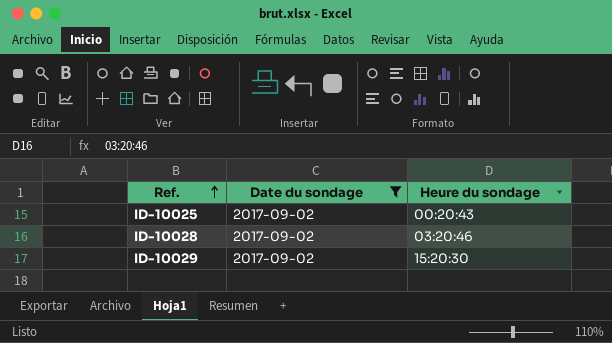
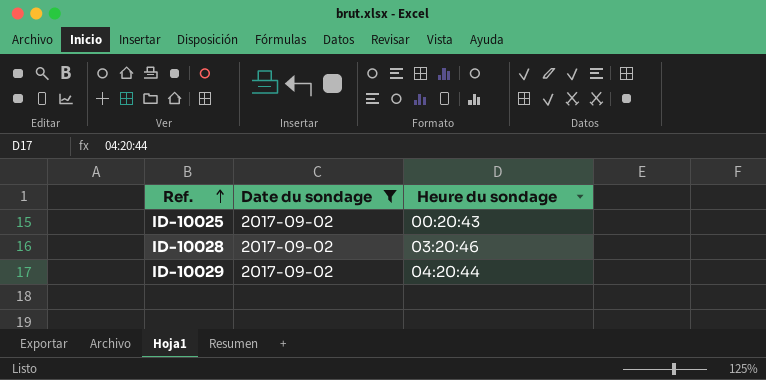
ID-10029 | Heure du sondage: 15:20:30 -> 04:20:44

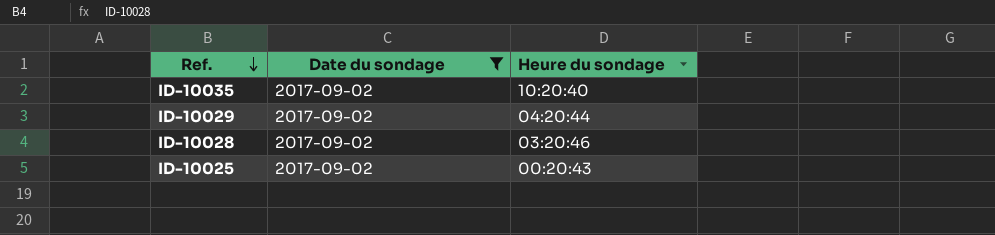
row order: Ref. ascending -> Ref. descending
row ID-10035: none -> 2017-09-02 | 10:20:40

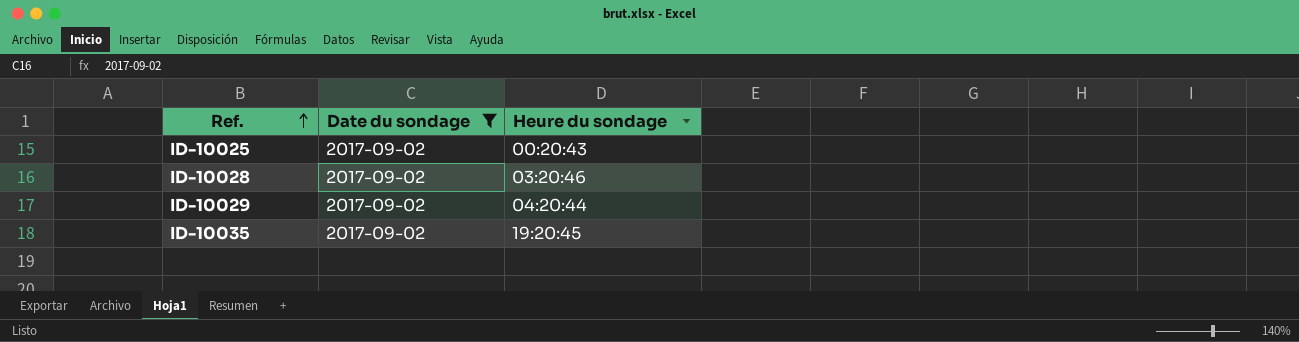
row order: Ref. descending -> Ref. ascending
ID-10035 | Heure du sondage: 10:20:40 -> 19:20:45

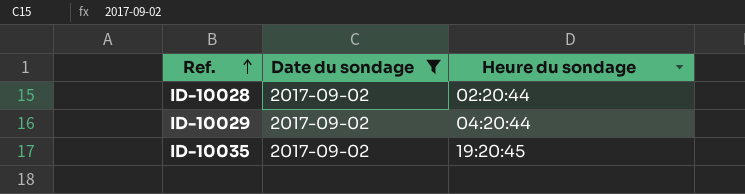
row ID-10025: 2017-09-02 | 00:20:43 -> none
ID-10028 | Heure du sondage: 03:20:46 -> 02:20:44

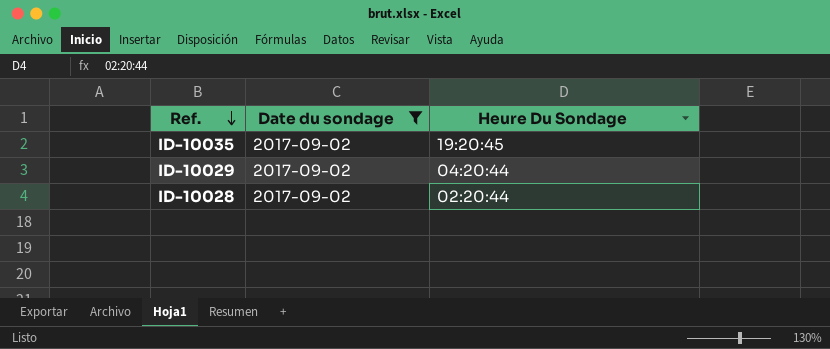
row order: Ref. ascending -> Ref. descending
column name: Heure du sondage -> Heure Du Sondage

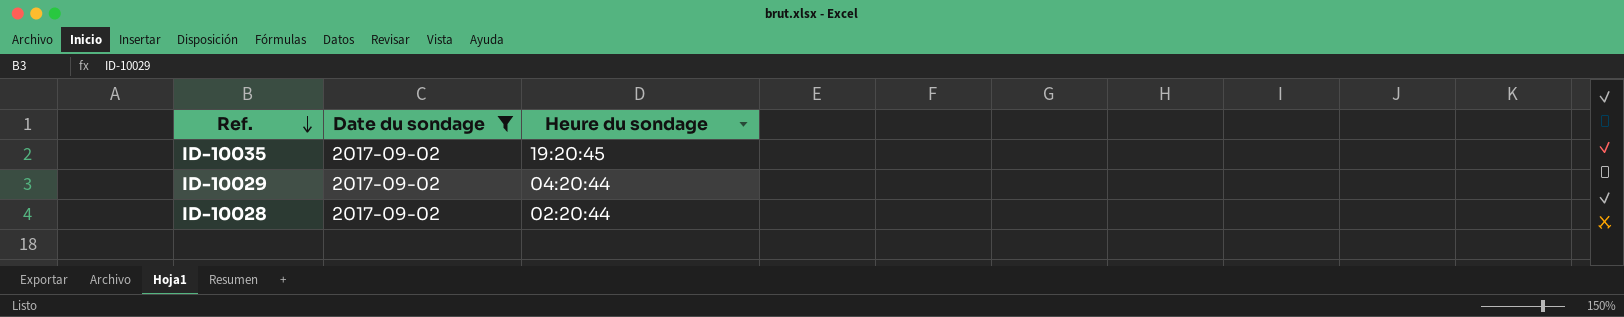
column name: Heure Du Sondage -> Heure du sondage

